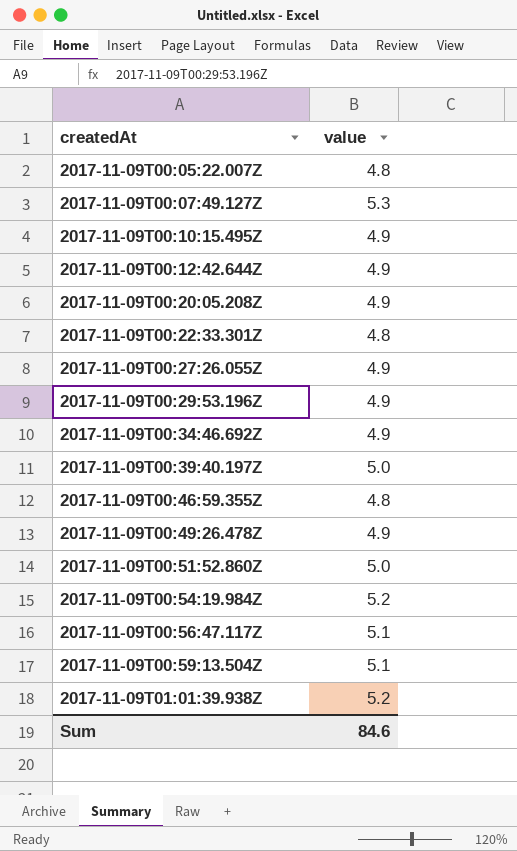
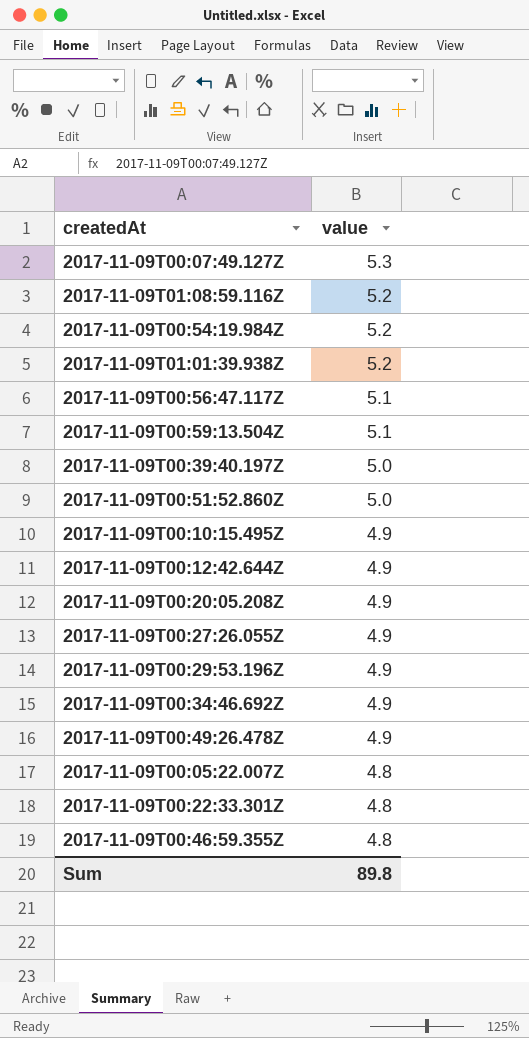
row order: createdAt ascending -> value descending
row 2017-11-09T01:08:59.116Z: none -> 5.2
Sum | value: 84.6 -> 89.8

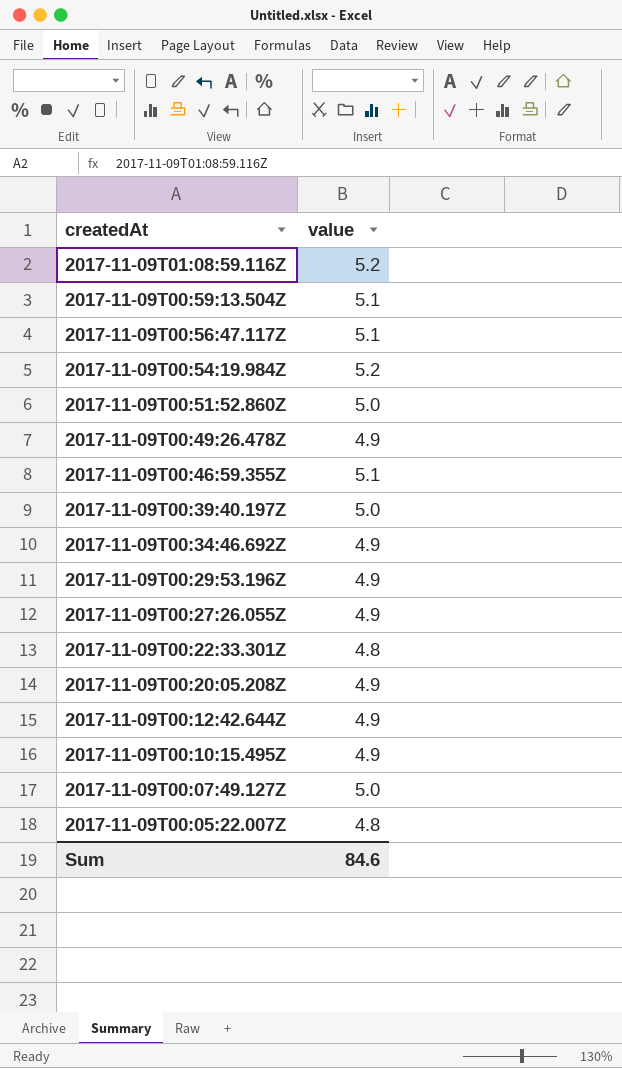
row order: value descending -> createdAt descending
row 2017-11-09T01:01:39.938Z: 5.2 -> none
2017-11-09T00:46:59.355Z | value: 4.8 -> 5.1
2017-11-09T00:07:49.127Z | value: 5.3 -> 5.0
Sum | value: 89.8 -> 84.6

